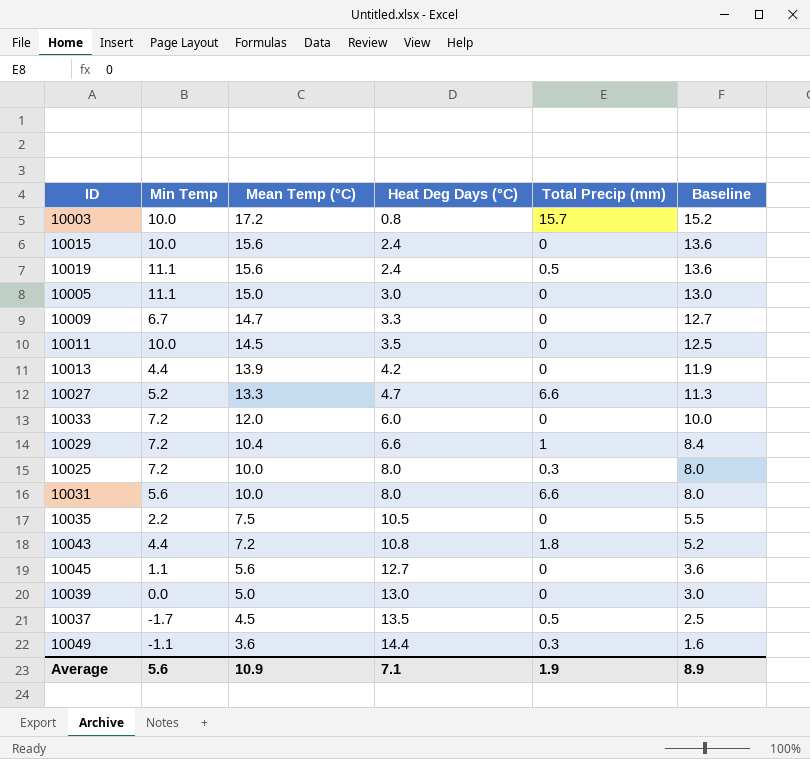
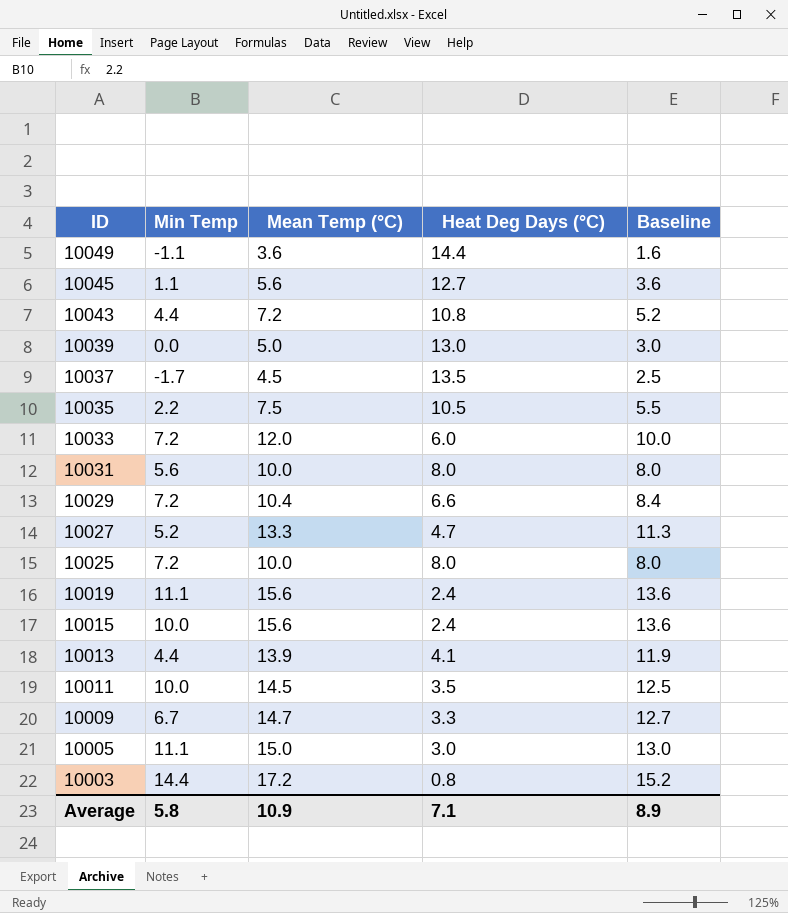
row order: Mean Temp (°C) descending -> ID descending
column Total Precip (mm) | position: 5 -> none
10013 | Heat Deg Days (°C): 4.2 -> 4.1
10003 | Min Temp: 10.0 -> 14.4
Average | Min Temp: 5.6 -> 5.8

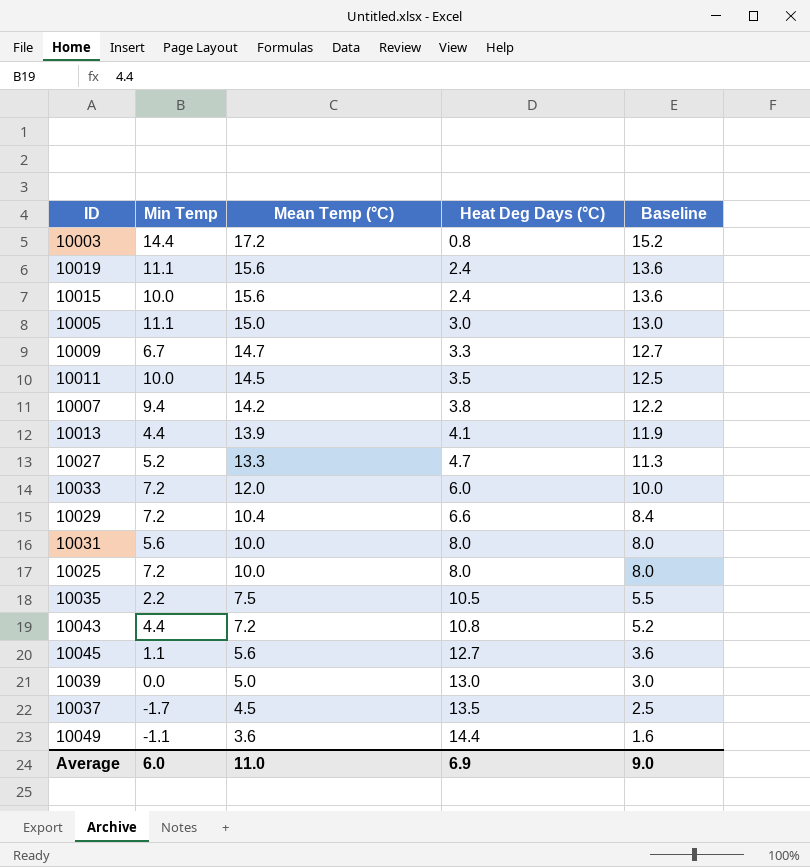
row order: ID descending -> Mean Temp (°C) descending
row 10007: none -> 9.4 | 14.2 | 3.8 | 12.2
Average | Min Temp: 5.8 -> 6.0
Average | Mean Temp (°C): 10.9 -> 11.0
Average | Heat Deg Days (°C): 7.1 -> 6.9
Average | Baseline: 8.9 -> 9.0

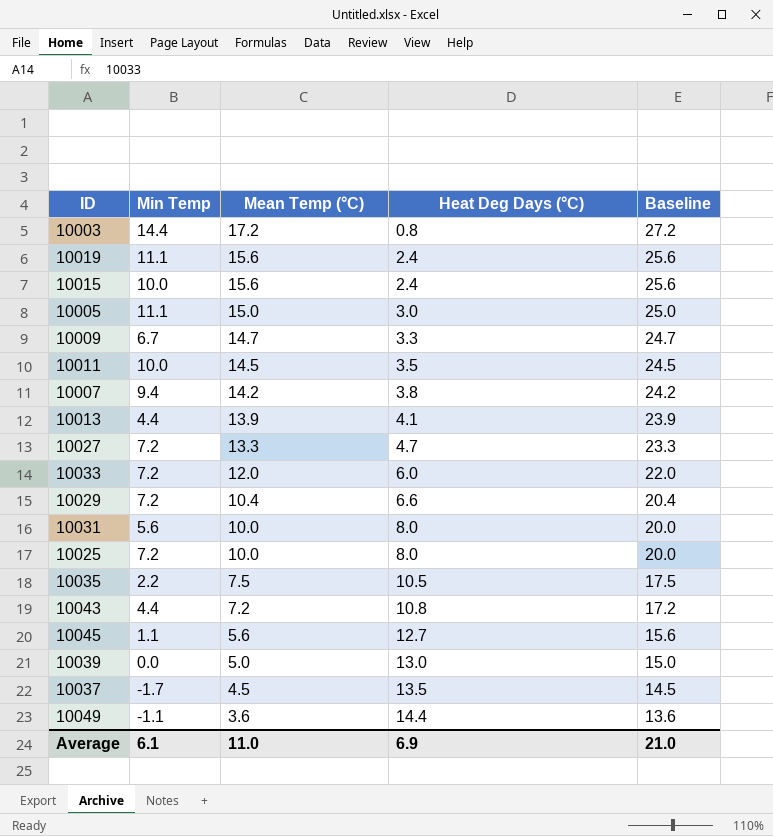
column Baseline | formula: [Mean Temp (°C)] - 2 -> [Mean Temp (°C)] + 10
10027 | Min Temp: 5.2 -> 7.2
Average | Min Temp: 6.0 -> 6.1
Average | Baseline: 9.0 -> 21.0

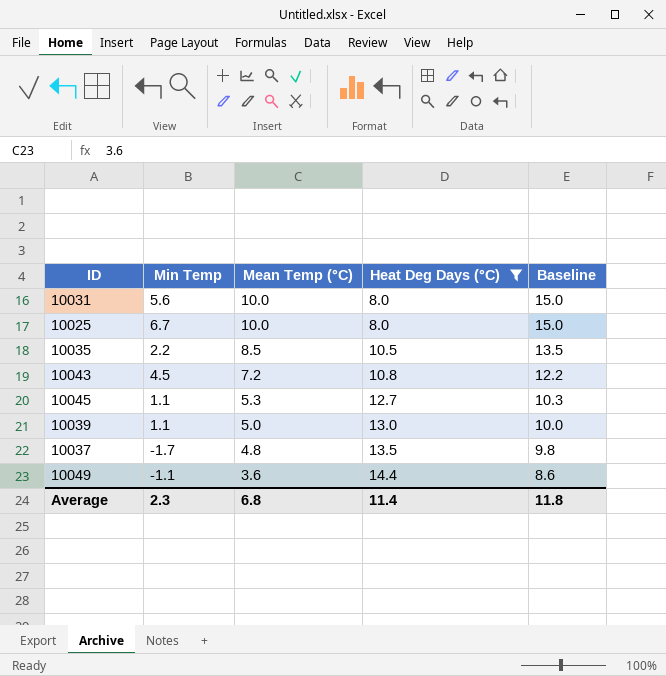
filter: none -> Heat Deg Days (°C) >= 8.0
column Baseline | formula: [Mean Temp (°C)] + 10 -> [Mean Temp (°C)] + 5
10025 | Min Temp: 7.2 -> 6.7
10035 | Mean Temp (°C): 7.5 -> 8.5
10043 | Min Temp: 4.4 -> 4.5
10045 | Mean Temp (°C): 5.6 -> 5.3
10039 | Min Temp: 0.0 -> 1.1
10037 | Mean Temp (°C): 4.5 -> 4.8
Average | Min Temp: 6.1 -> 2.3
Average | Mean Temp (°C): 11.0 -> 6.8
Average | Heat Deg Days (°C): 6.9 -> 11.4
Average | Baseline: 21.0 -> 11.8

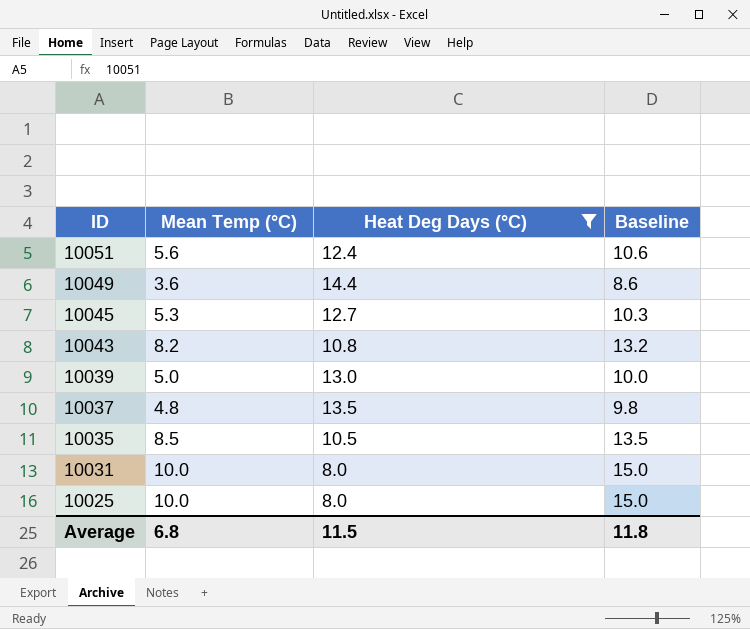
row order: Mean Temp (°C) descending -> ID descending
column Min Temp | position: 2 -> none
row 10051: none -> 5.6 | 12.4 | 10.6
10043 | Mean Temp (°C): 7.2 -> 8.2
10043 | Baseline: 12.2 -> 13.2
Average | Heat Deg Days (°C): 11.4 -> 11.5

